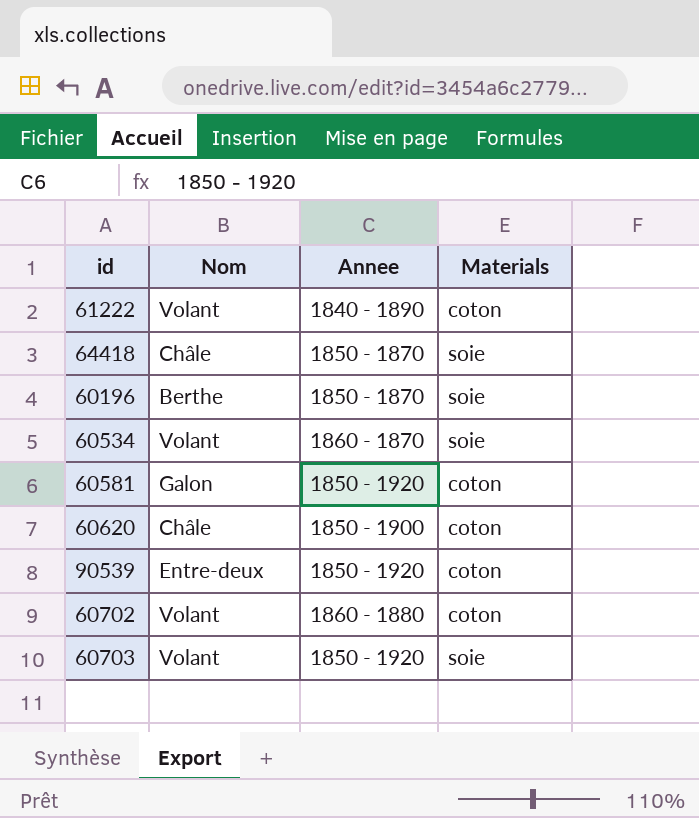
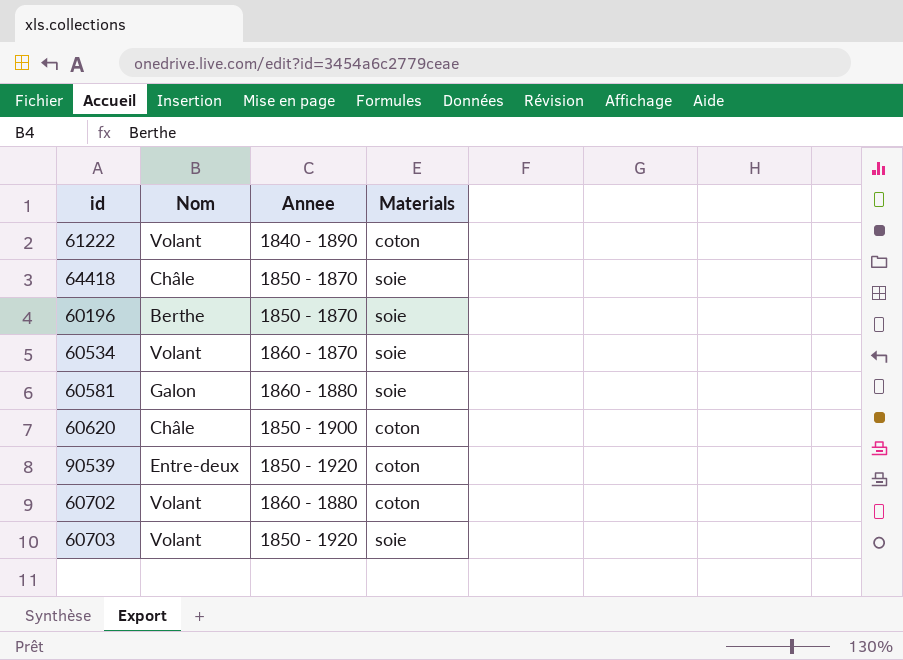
60581 | Annee: 1850 - 1920 -> 1860 - 1880
60581 | Materials: coton -> soie

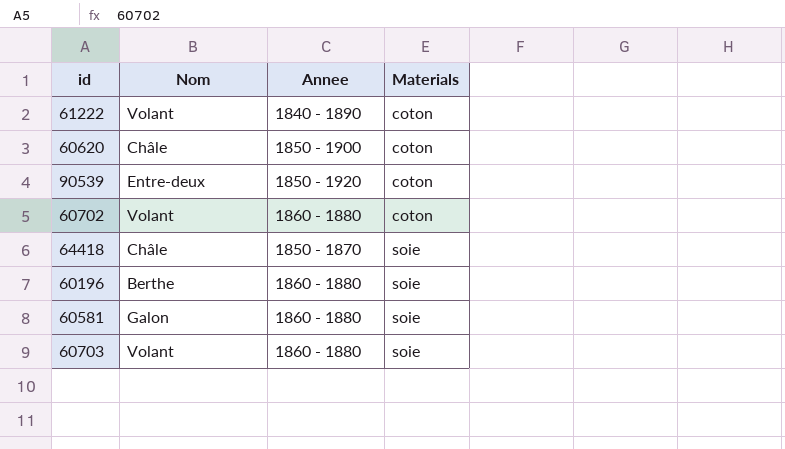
row order: none -> Materials ascending
row 60534: Volant | 1860 - 1870 | soie -> none
60196 | Annee: 1850 - 1870 -> 1860 - 1880
60703 | Annee: 1850 - 1920 -> 1860 - 1880

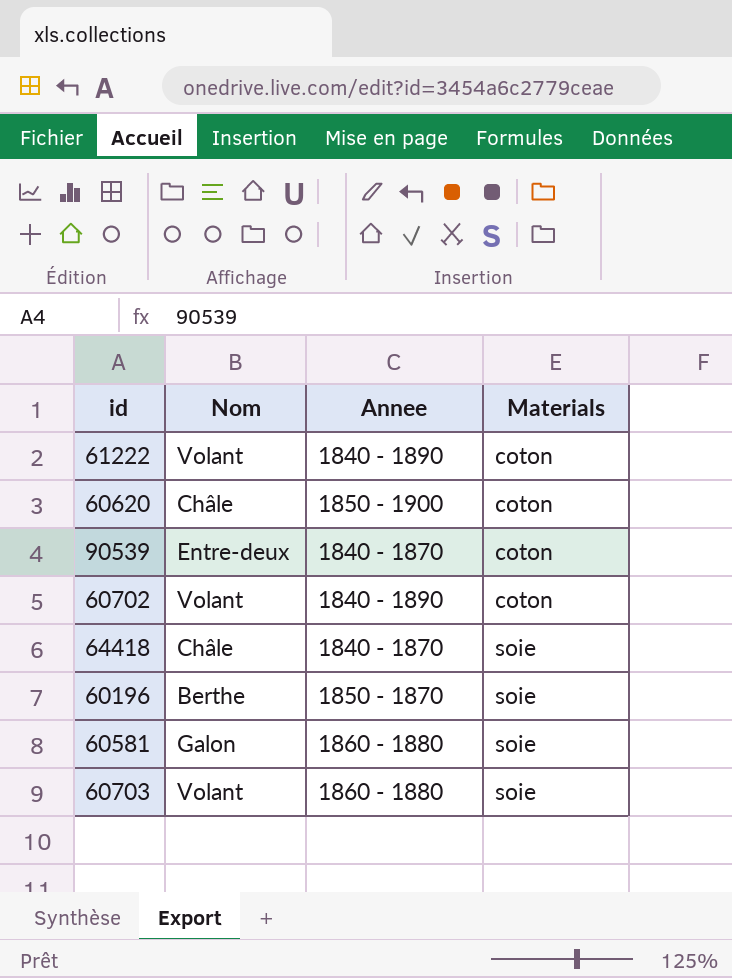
90539 | Annee: 1850 - 1920 -> 1840 - 1870
60702 | Annee: 1860 - 1880 -> 1840 - 1890
64418 | Annee: 1850 - 1870 -> 1840 - 1870
60196 | Annee: 1860 - 1880 -> 1850 - 1870

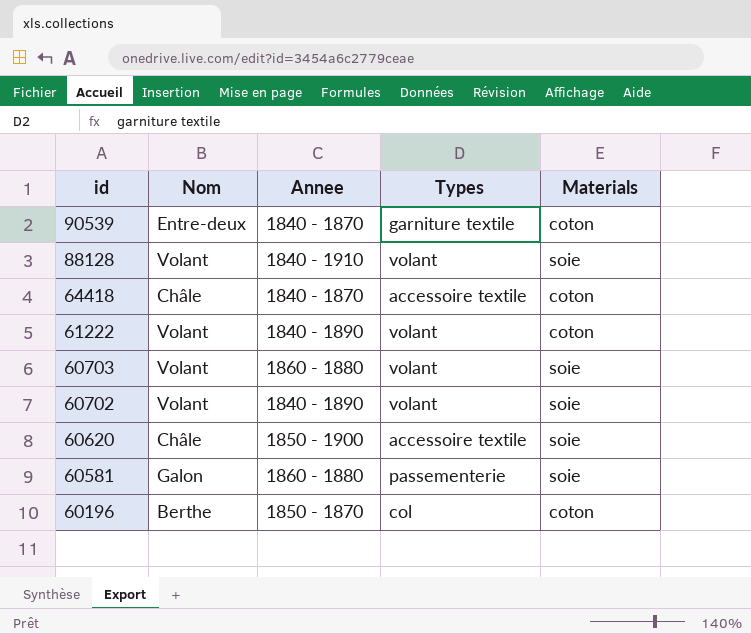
row order: Materials ascending -> id descending
column Types | position: none -> 4
row 88128: none -> Volant | 1840 - 1910 | volant | soie
64418 | Materials: soie -> coton
60702 | Materials: coton -> soie
60620 | Materials: coton -> soie
60196 | Materials: soie -> coton

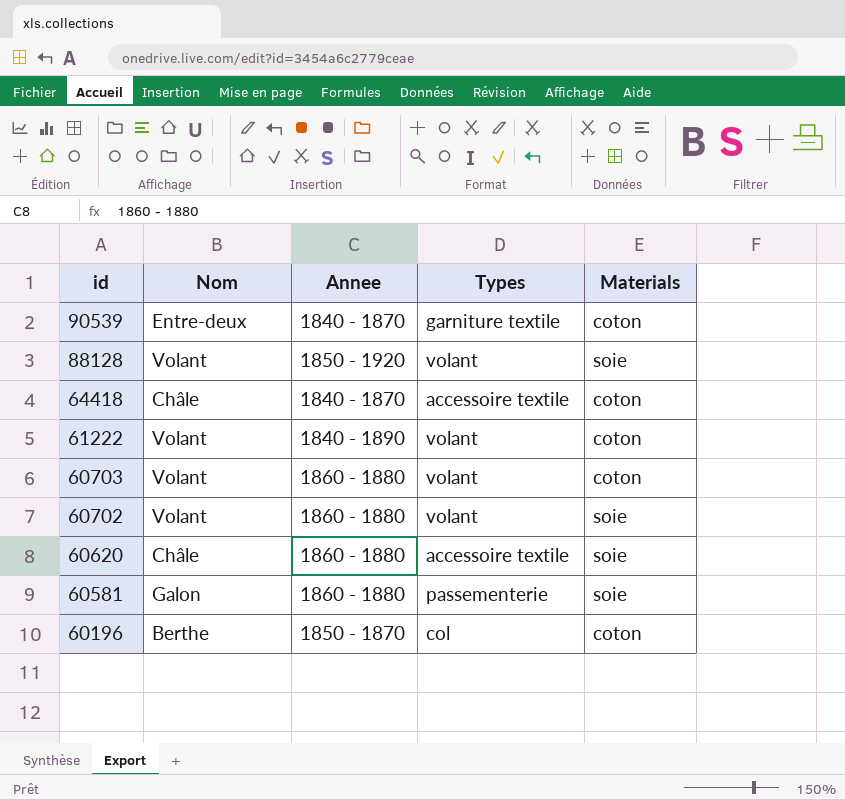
88128 | Annee: 1840 - 1910 -> 1850 - 1920
60703 | Materials: soie -> coton
60702 | Annee: 1840 - 1890 -> 1860 - 1880
60620 | Annee: 1850 - 1900 -> 1860 - 1880

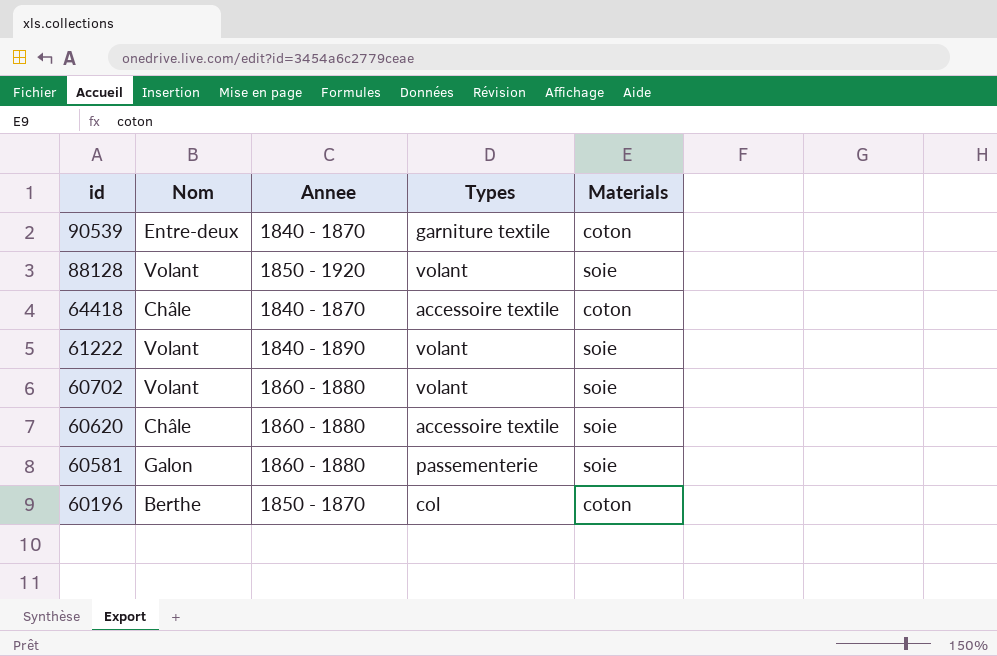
row 60703: Volant | 1860 - 1880 | volant | coton -> none
61222 | Materials: coton -> soie

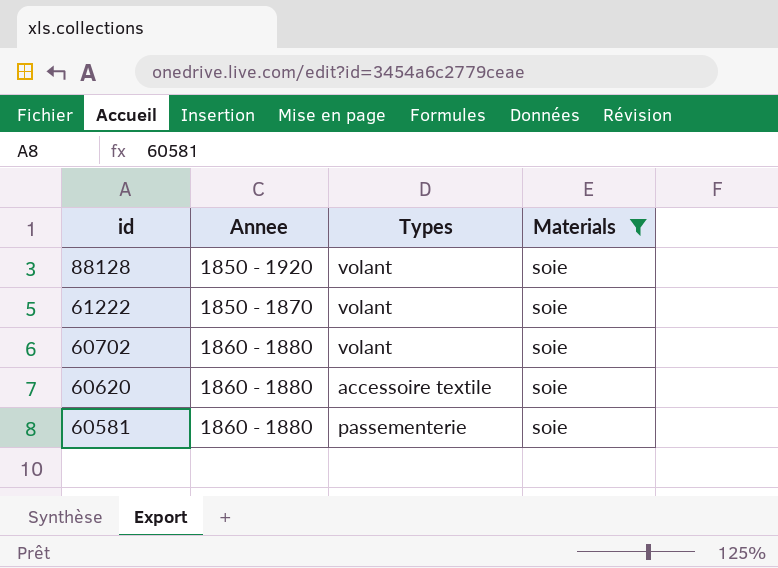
filter: none -> Materials = soie
column Nom | position: 2 -> none
61222 | Annee: 1840 - 1890 -> 1850 - 1870

